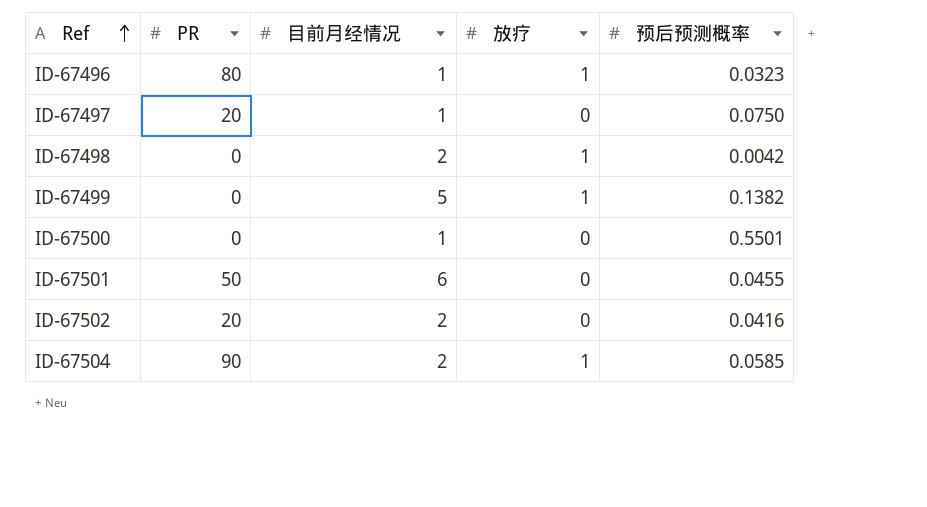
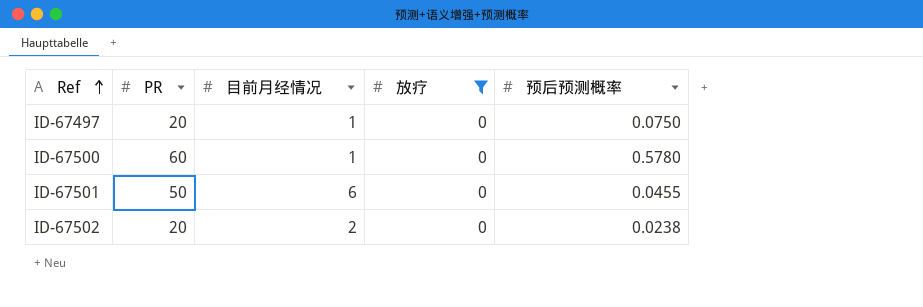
filter: none -> 放疗 = 0
ID-67500 | PR: 0 -> 60
ID-67500 | 预后预测概率: 0.5501 -> 0.5780
ID-67502 | 预后预测概率: 0.0416 -> 0.0238

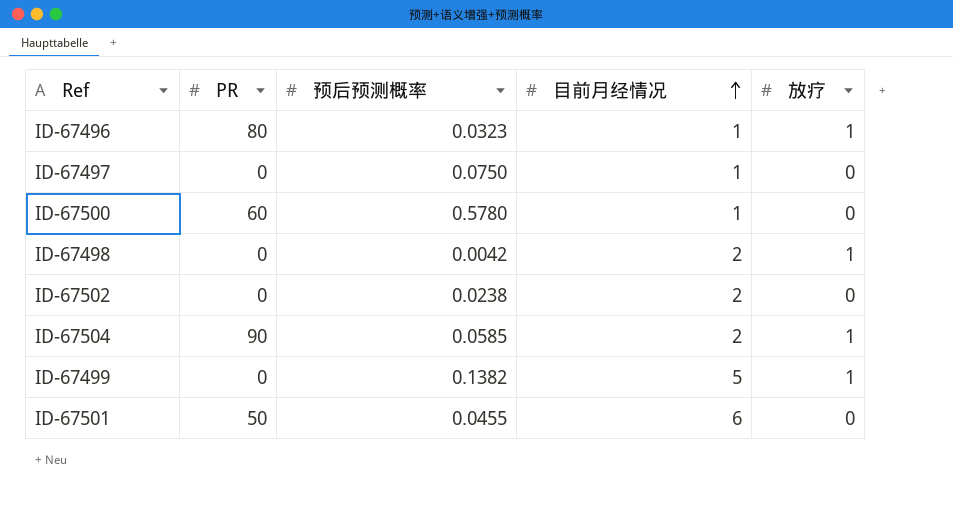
filter: 放疗 = 0 -> none
row order: Ref ascending -> 目前月经情况 ascending
column 预后预测概率 | position: 5 -> 3
ID-67497 | PR: 20 -> 0
ID-67502 | PR: 20 -> 0

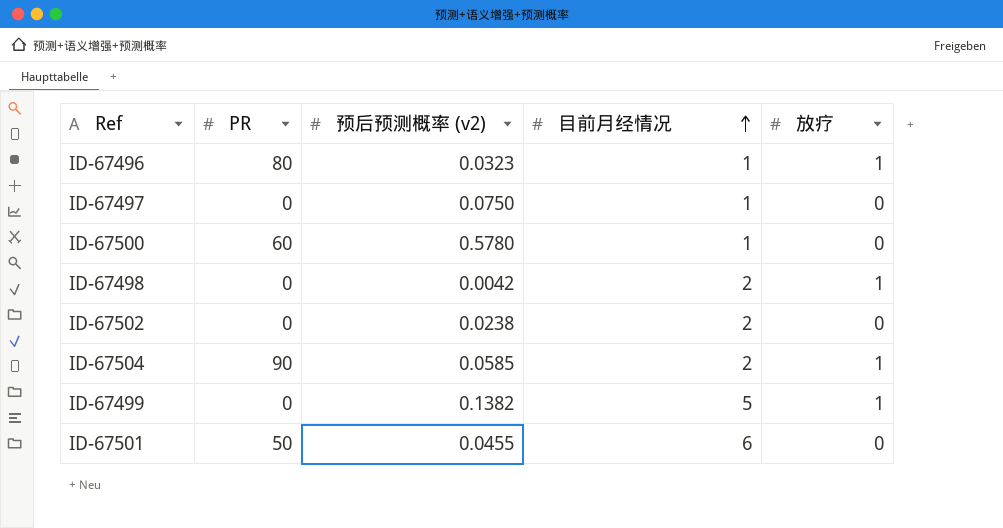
column name: 预后预测概率 -> 预后预测概率 (v2)

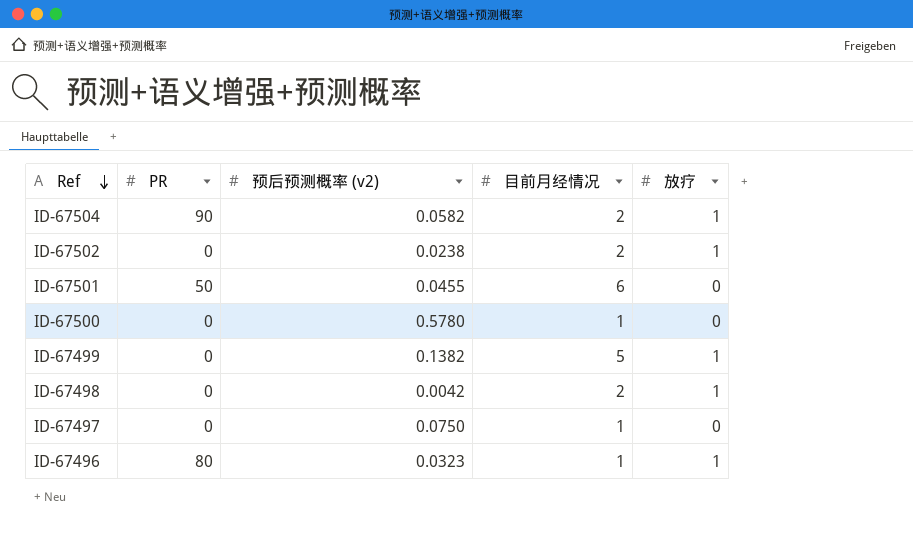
row order: 目前月经情况 ascending -> Ref descending
ID-67504 | 预后预测概率 (v2): 0.0585 -> 0.0582
ID-67502 | 放疗: 0 -> 1
ID-67500 | PR: 60 -> 0

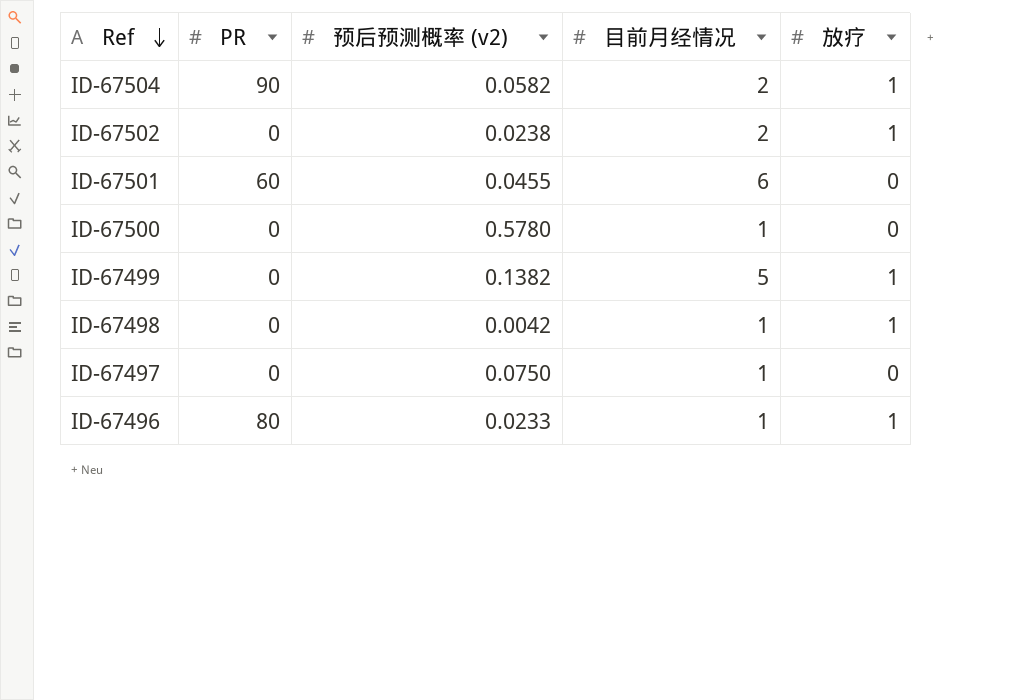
ID-67501 | PR: 50 -> 60
ID-67498 | 目前月经情况: 2 -> 1
ID-67496 | 预后预测概率 (v2): 0.0323 -> 0.0233

